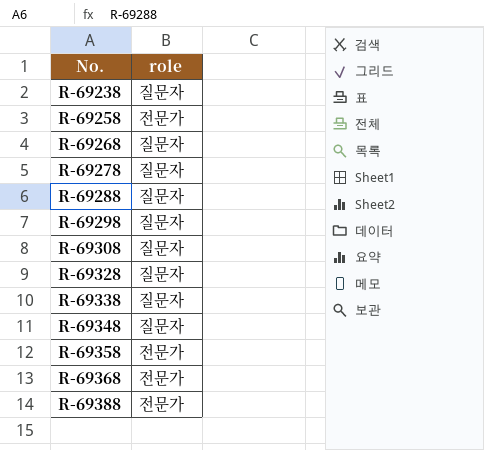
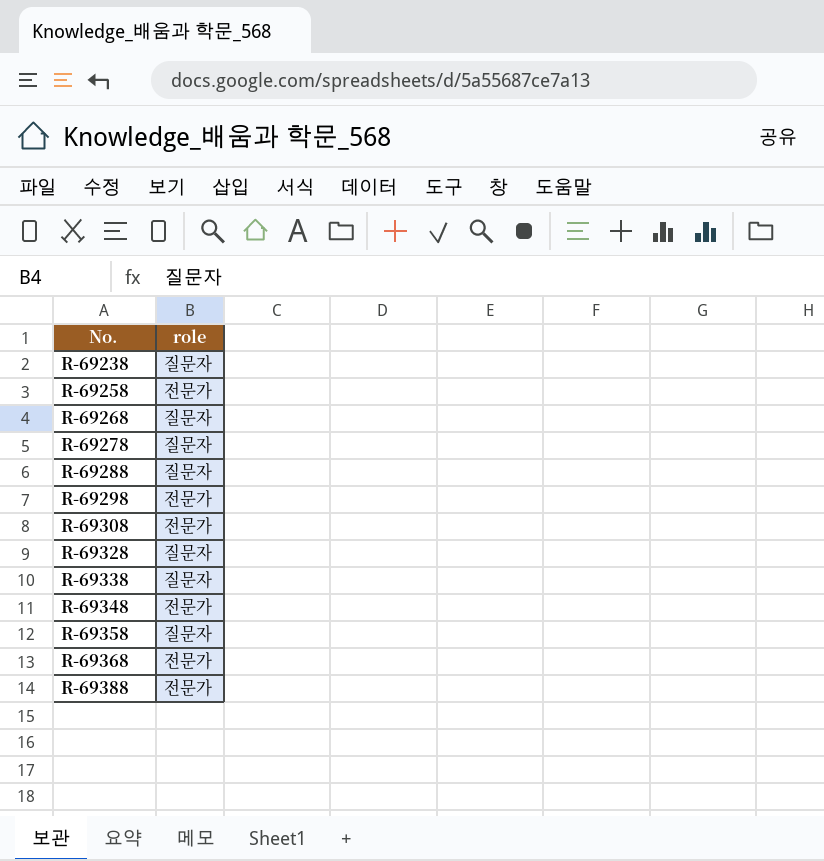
R-69298 | role: 질문자 -> 전문가
R-69308 | role: 질문자 -> 전문가
R-69348 | role: 질문자 -> 전문가
R-69358 | role: 전문가 -> 질문자

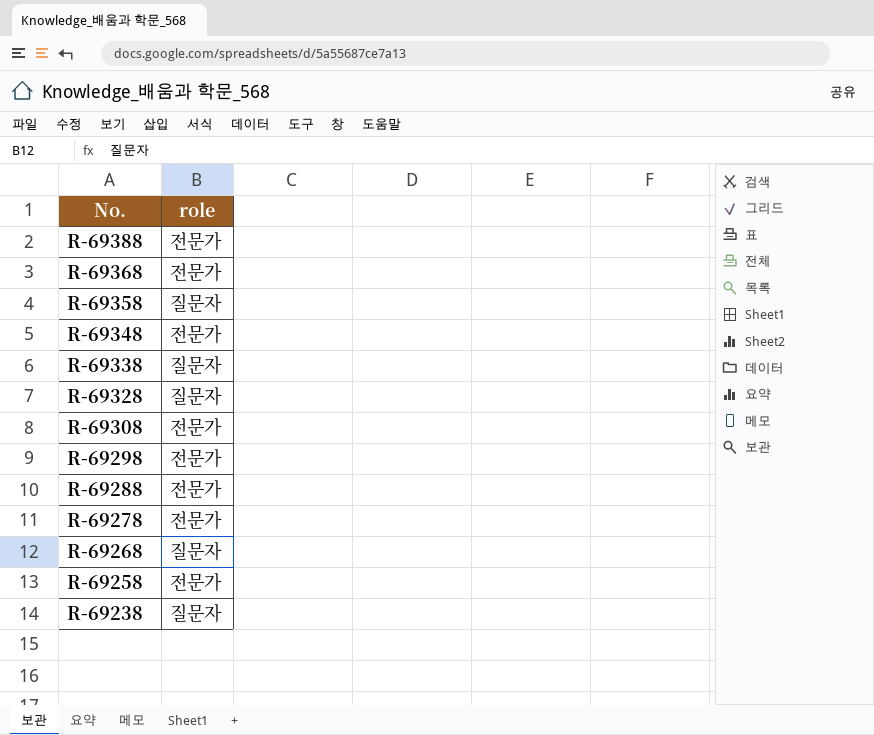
row order: No. ascending -> No. descending
R-69288 | role: 질문자 -> 전문가
R-69278 | role: 질문자 -> 전문가

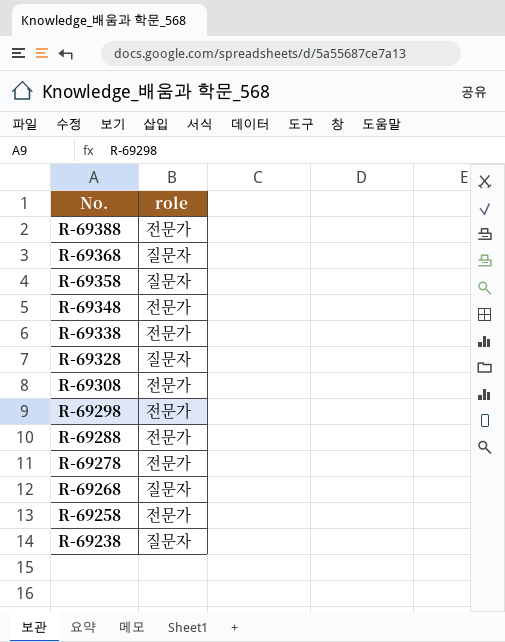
R-69368 | role: 전문가 -> 질문자
R-69338 | role: 질문자 -> 전문가

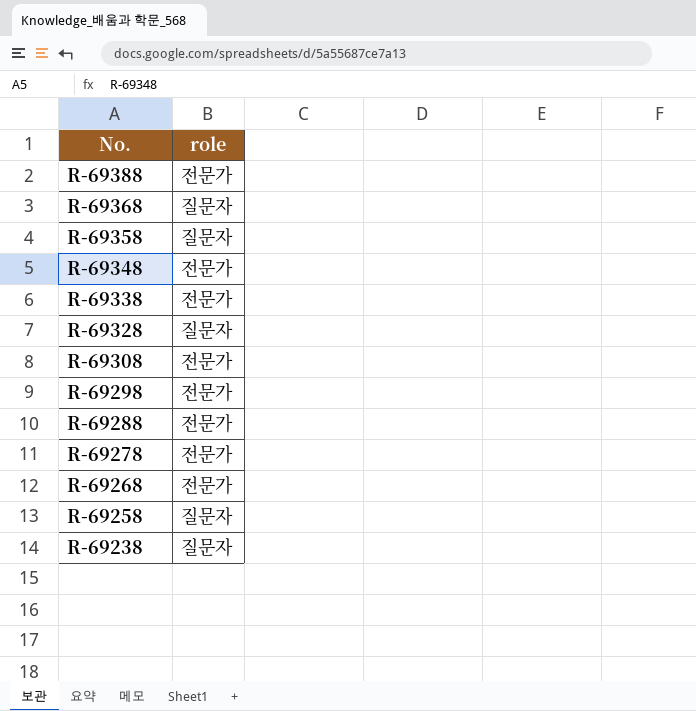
R-69268 | role: 질문자 -> 전문가
R-69258 | role: 전문가 -> 질문자

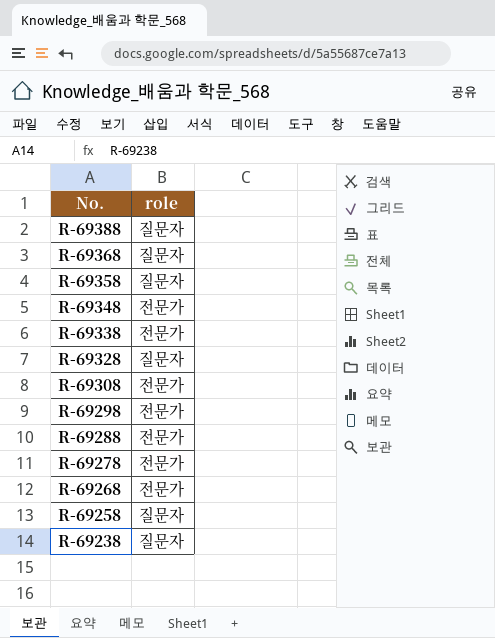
R-69388 | role: 전문가 -> 질문자

